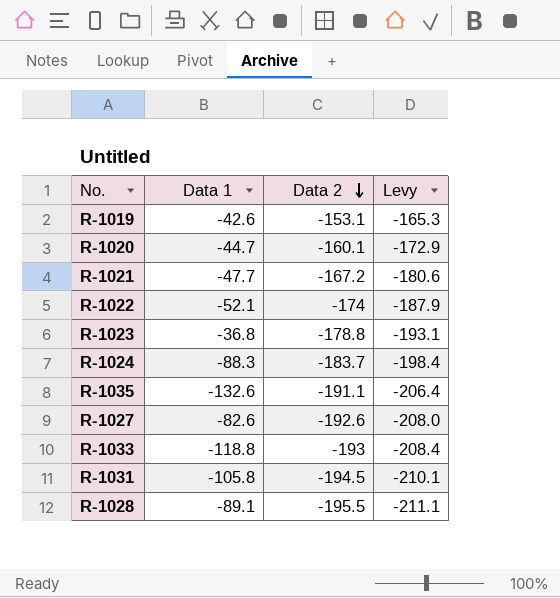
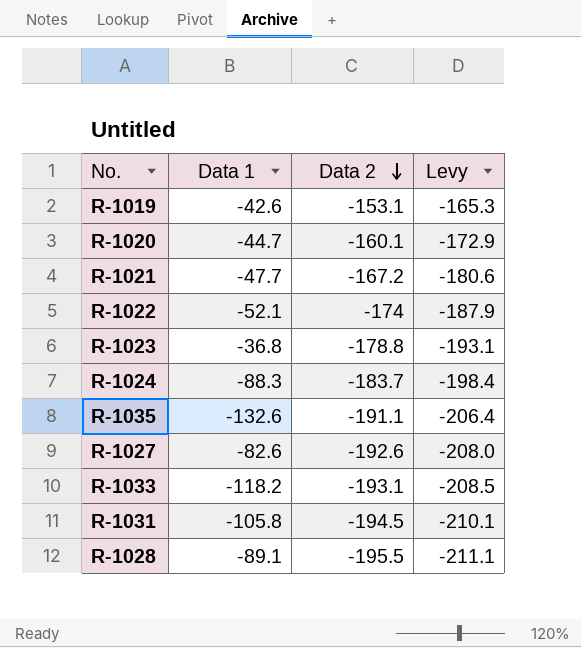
R-1033 | Data 1: -118.8 -> -118.2
R-1033 | Data 2: -193 -> -193.1
R-1033 | Levy: -208.4 -> -208.5

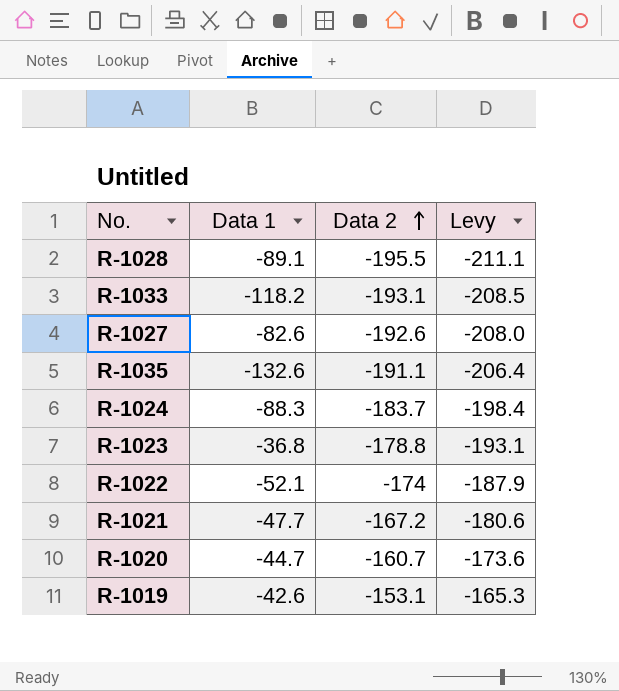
row order: Data 2 descending -> Data 2 ascending
row R-1031: -105.8 | -194.5 | -210.1 -> none
R-1020 | Data 2: -160.1 -> -160.7
R-1020 | Levy: -172.9 -> -173.6

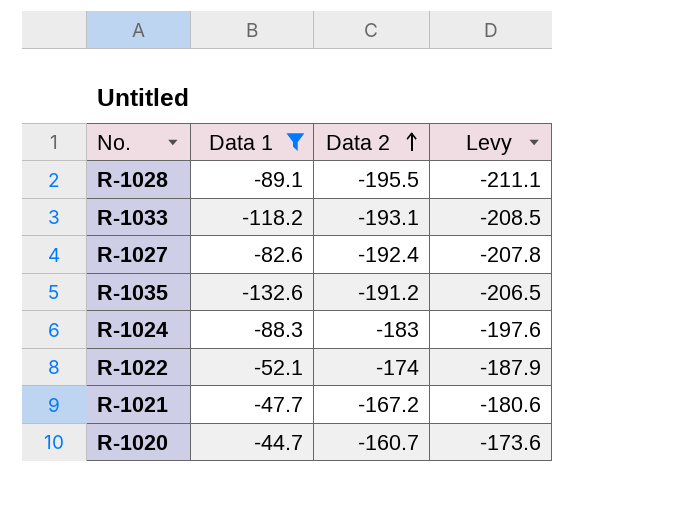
filter: none -> Data 1 <= -44.7
R-1027 | Data 2: -192.6 -> -192.4
R-1027 | Levy: -208.0 -> -207.8
R-1035 | Data 2: -191.1 -> -191.2
R-1035 | Levy: -206.4 -> -206.5
R-1024 | Data 2: -183.7 -> -183
R-1024 | Levy: -198.4 -> -197.6

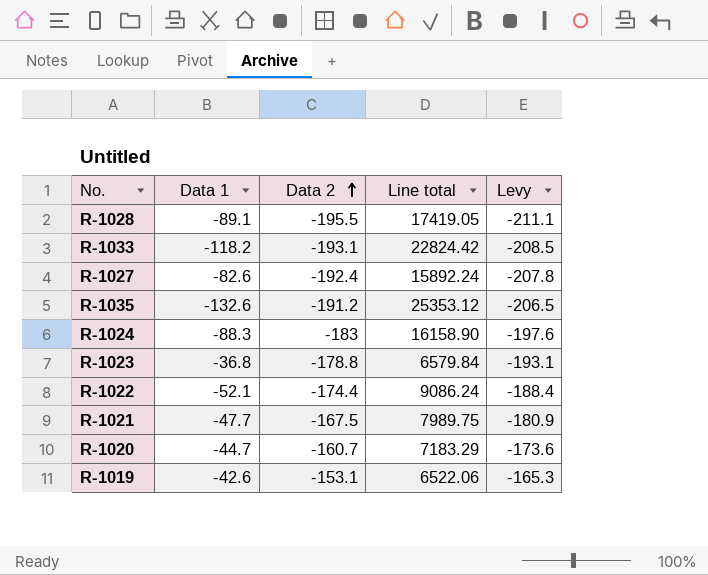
filter: Data 1 <= -44.7 -> none
column Line total | formula: none -> [Data 1] * [Data 2]
R-1022 | Data 2: -174 -> -174.4
R-1022 | Levy: -187.9 -> -188.4
R-1021 | Data 2: -167.2 -> -167.5
R-1021 | Levy: -180.6 -> -180.9

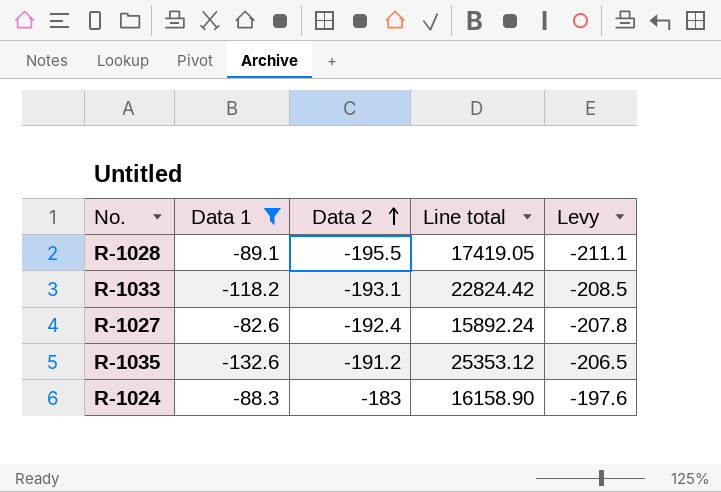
filter: none -> Data 1 <= -82.6

